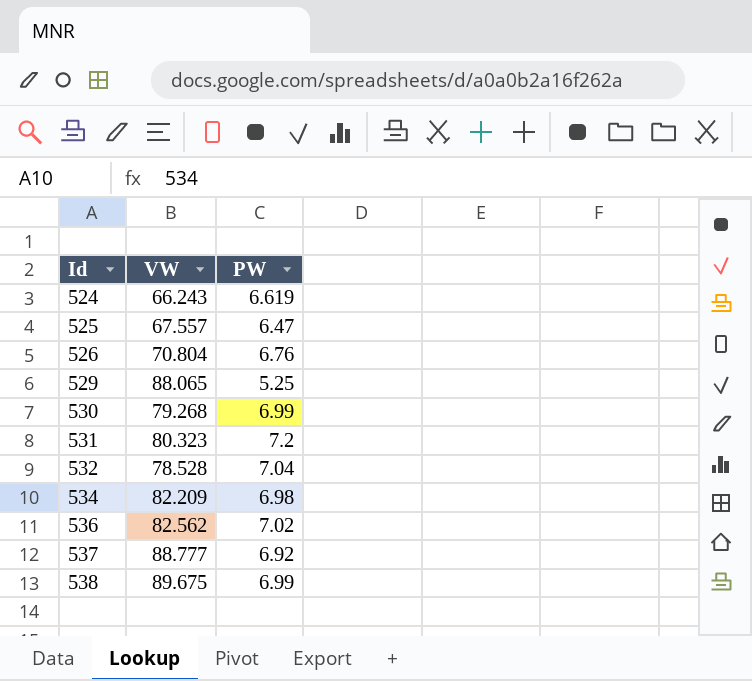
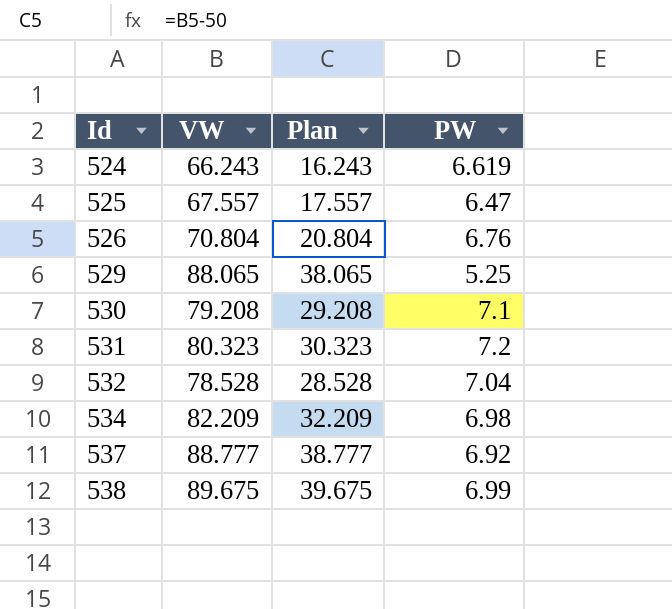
column Plan | formula: none -> [VW] - 50
row 536: 82.562 | 7.02 -> none
530 | VW: 79.268 -> 79.208
530 | PW: 6.99 -> 7.1

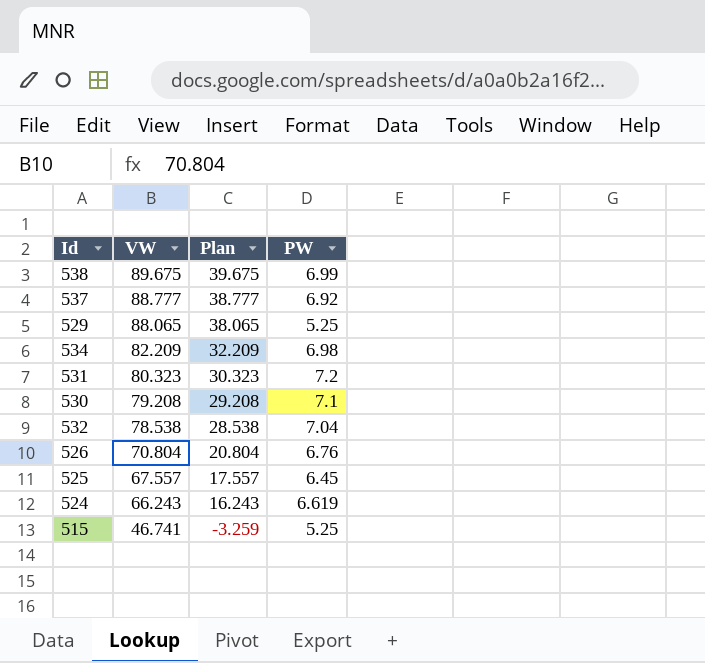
row order: Id ascending -> VW descending
532 | VW: 78.528 -> 78.538
532 | Plan: 28.528 -> 28.538
525 | PW: 6.47 -> 6.45
row 515: none -> 46.741 | -3.259 | 5.25

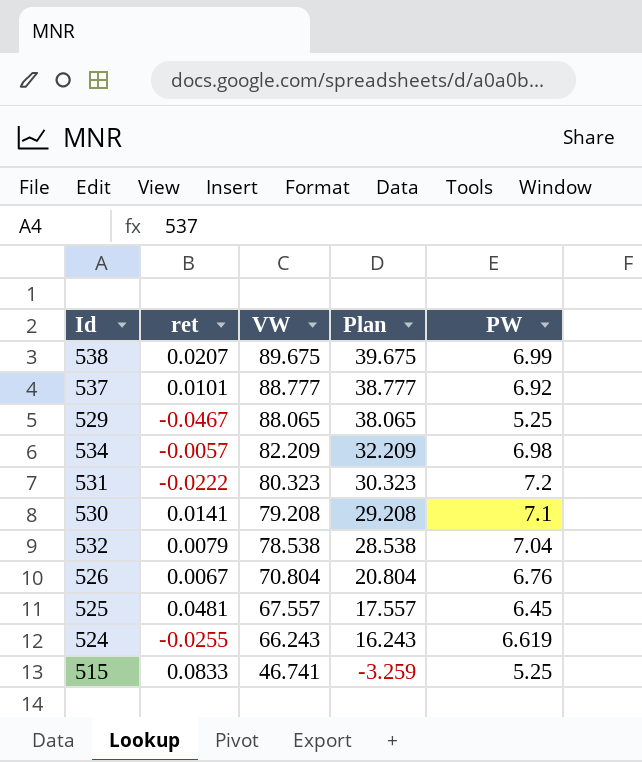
column ret | position: none -> 2

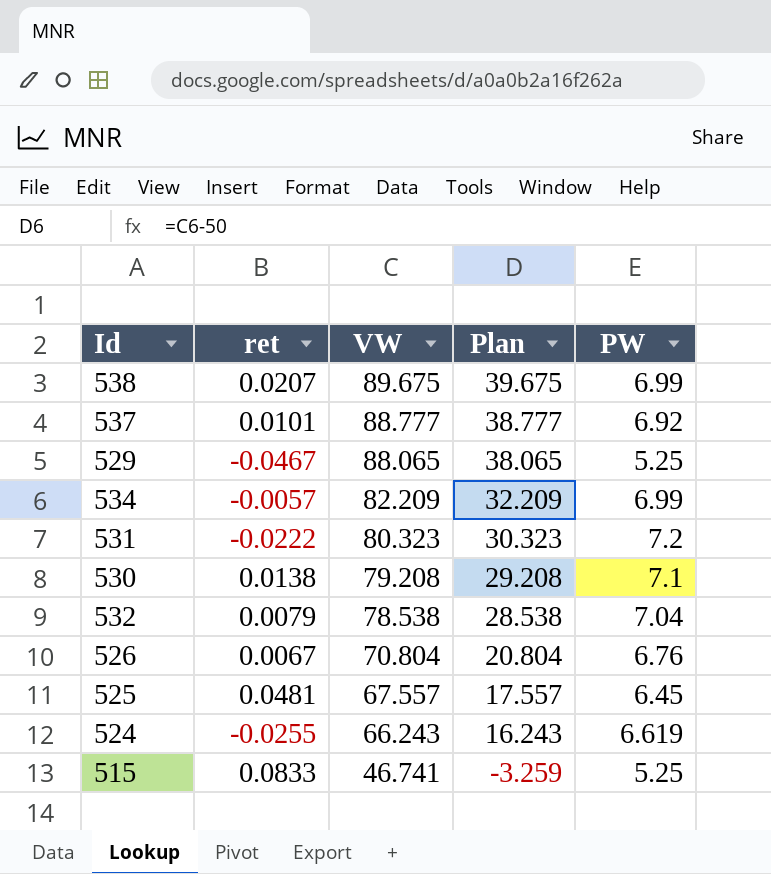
534 | PW: 6.98 -> 6.99
530 | ret: 0.0141 -> 0.0138

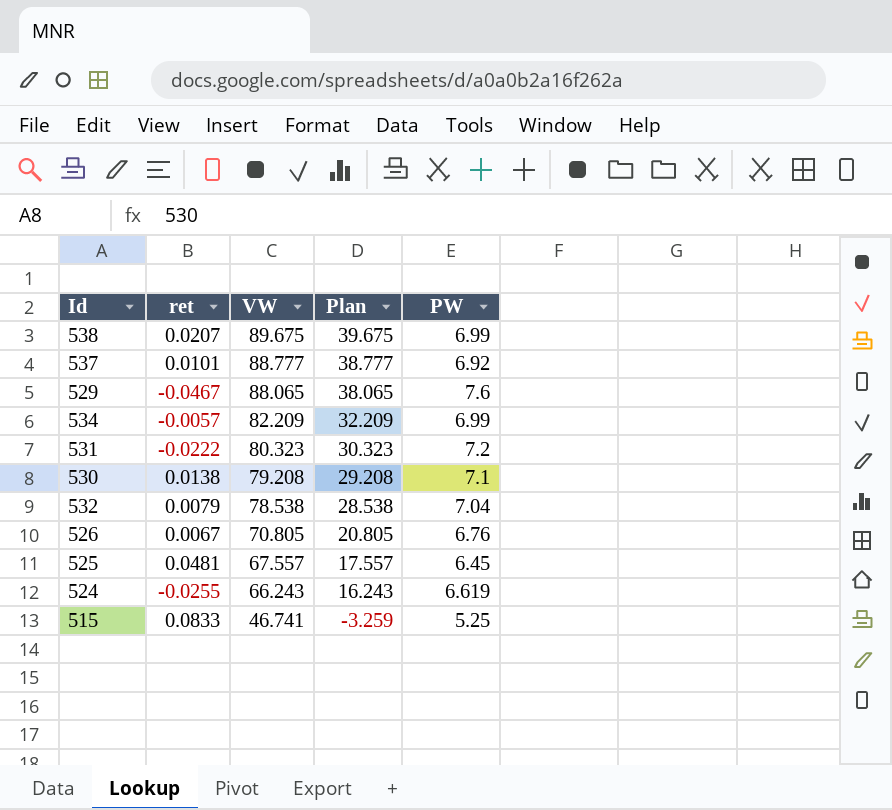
529 | PW: 5.25 -> 7.6
526 | VW: 70.804 -> 70.805
526 | Plan: 20.804 -> 20.805

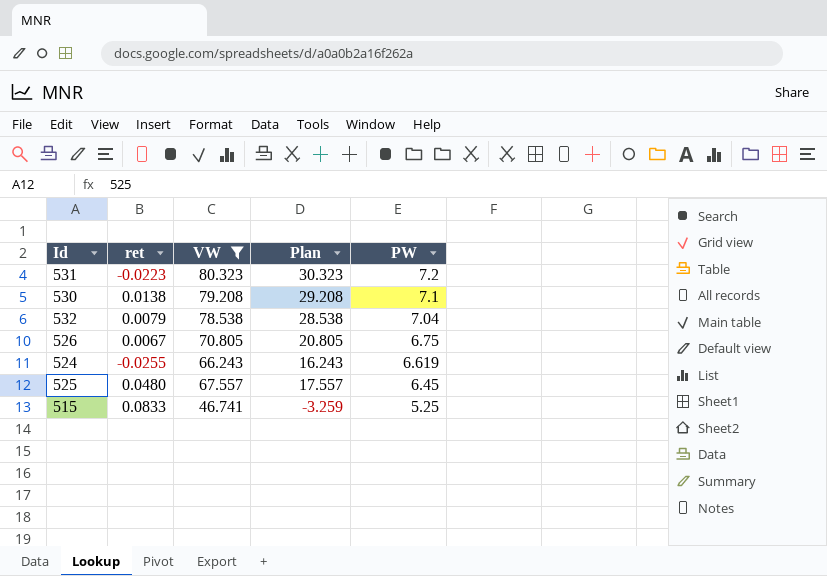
filter: none -> VW <= 80.323
row order: VW descending -> PW descending
531 | ret: -0.0222 -> -0.0223
526 | PW: 6.76 -> 6.75
525 | ret: 0.0481 -> 0.0480

